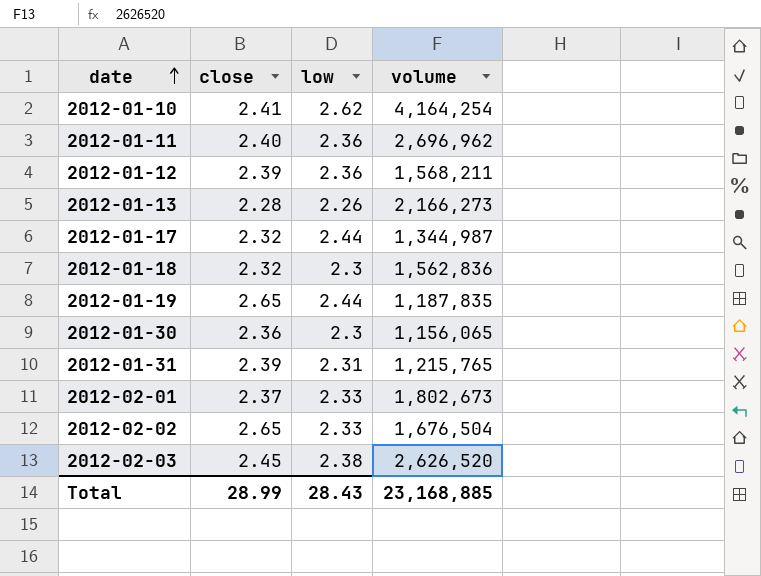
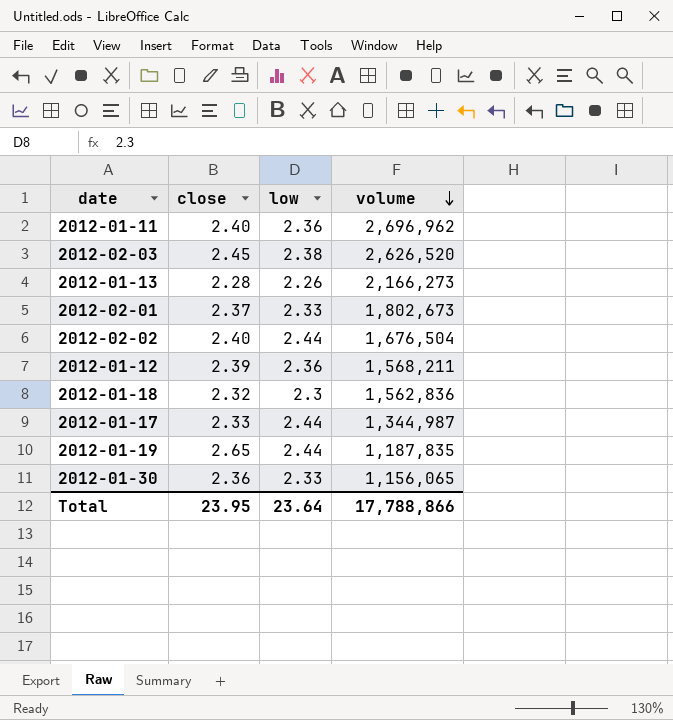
row order: date ascending -> volume descending
row 2012-01-10: 2.41 | 2.62 | 4,164,254 -> none
row 2012-01-31: 2.39 | 2.31 | 1,215,765 -> none
2012-02-02 | close: 2.65 -> 2.40
2012-02-02 | low: 2.33 -> 2.44
2012-01-17 | close: 2.32 -> 2.33
2012-01-30 | low: 2.3 -> 2.33
Total | close: 28.99 -> 23.95
Total | low: 28.43 -> 23.64
Total | volume: 23,168,885 -> 17,788,866

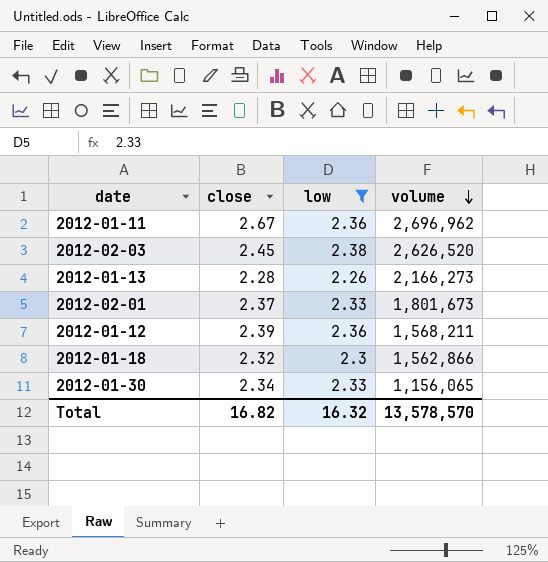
filter: none -> low != 2.44
2012-01-11 | close: 2.40 -> 2.67
2012-02-01 | volume: 1,802,673 -> 1,801,673
2012-01-18 | volume: 1,562,836 -> 1,562,866
2012-01-30 | close: 2.36 -> 2.34
Total | close: 23.95 -> 16.82
Total | low: 23.64 -> 16.32
Total | volume: 17,788,866 -> 13,578,570

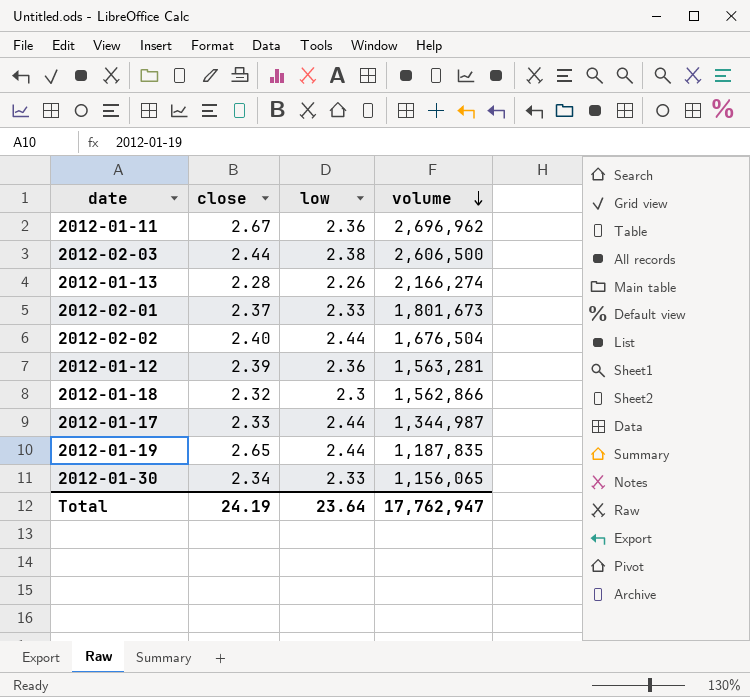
filter: low != 2.44 -> none
2012-02-03 | close: 2.45 -> 2.44
2012-02-03 | volume: 2,626,520 -> 2,606,500
2012-01-13 | volume: 2,166,273 -> 2,166,274
2012-01-12 | volume: 1,568,211 -> 1,563,281
Total | close: 16.82 -> 24.19
Total | low: 16.32 -> 23.64
Total | volume: 13,578,570 -> 17,762,947

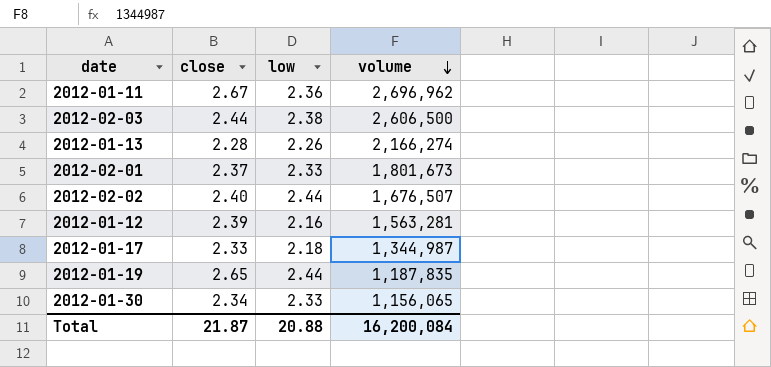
row 2012-01-18: 2.32 | 2.3 | 1,562,866 -> none
2012-02-02 | volume: 1,676,504 -> 1,676,507
2012-01-12 | low: 2.36 -> 2.16
2012-01-17 | low: 2.44 -> 2.18
Total | close: 24.19 -> 21.87
Total | low: 23.64 -> 20.88
Total | volume: 17,762,947 -> 16,200,084

